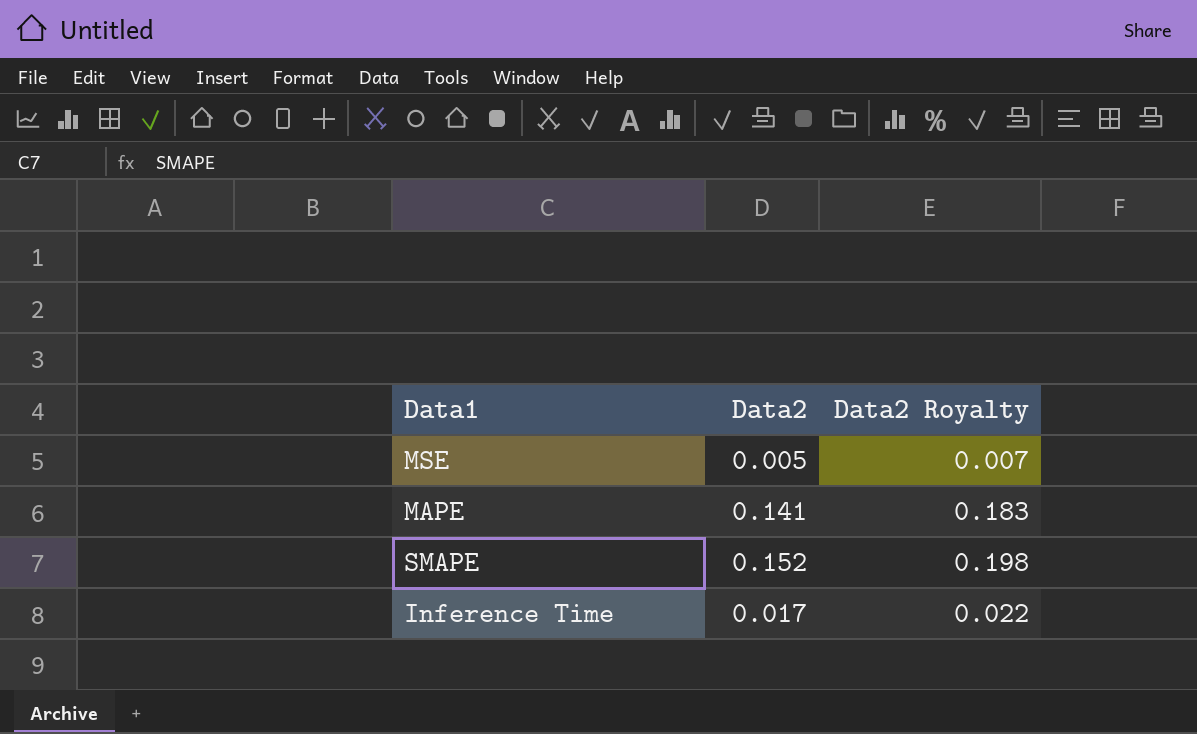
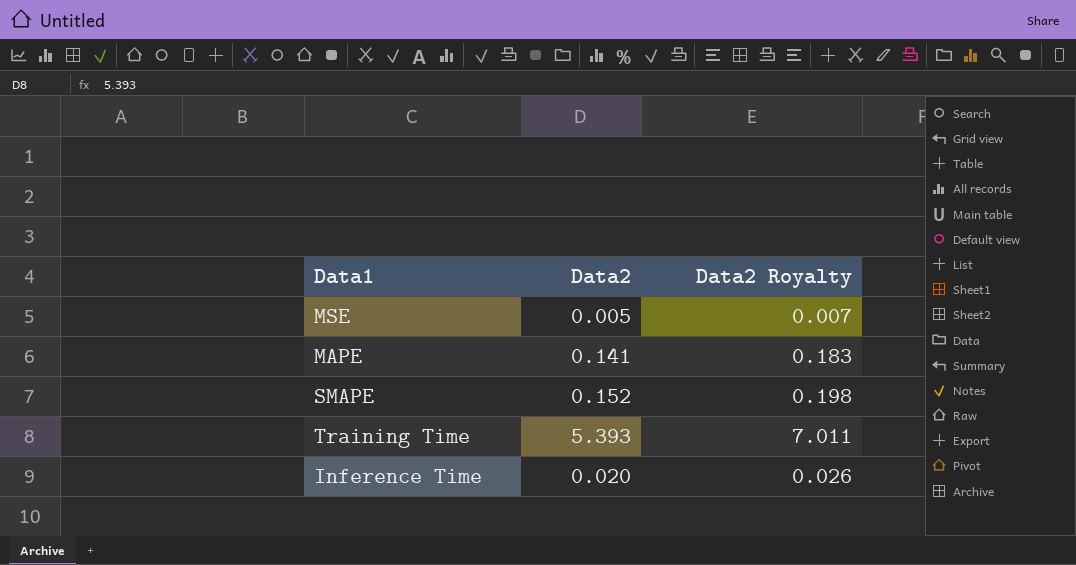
row Training Time: none -> 5.393 | 7.011
Inference Time | Data2: 0.017 -> 0.020
Inference Time | Data2 Royalty: 0.022 -> 0.026

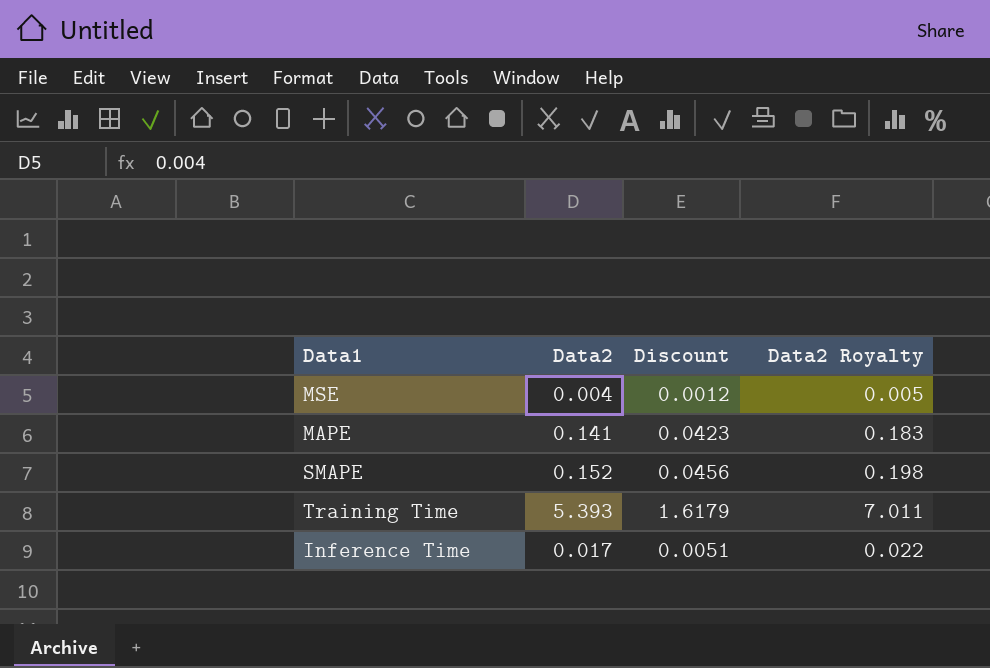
column Discount | formula: none -> [Data2] * 0.3
MSE | Data2: 0.005 -> 0.004
MSE | Data2 Royalty: 0.007 -> 0.005
Inference Time | Data2: 0.020 -> 0.017
Inference Time | Data2 Royalty: 0.026 -> 0.022

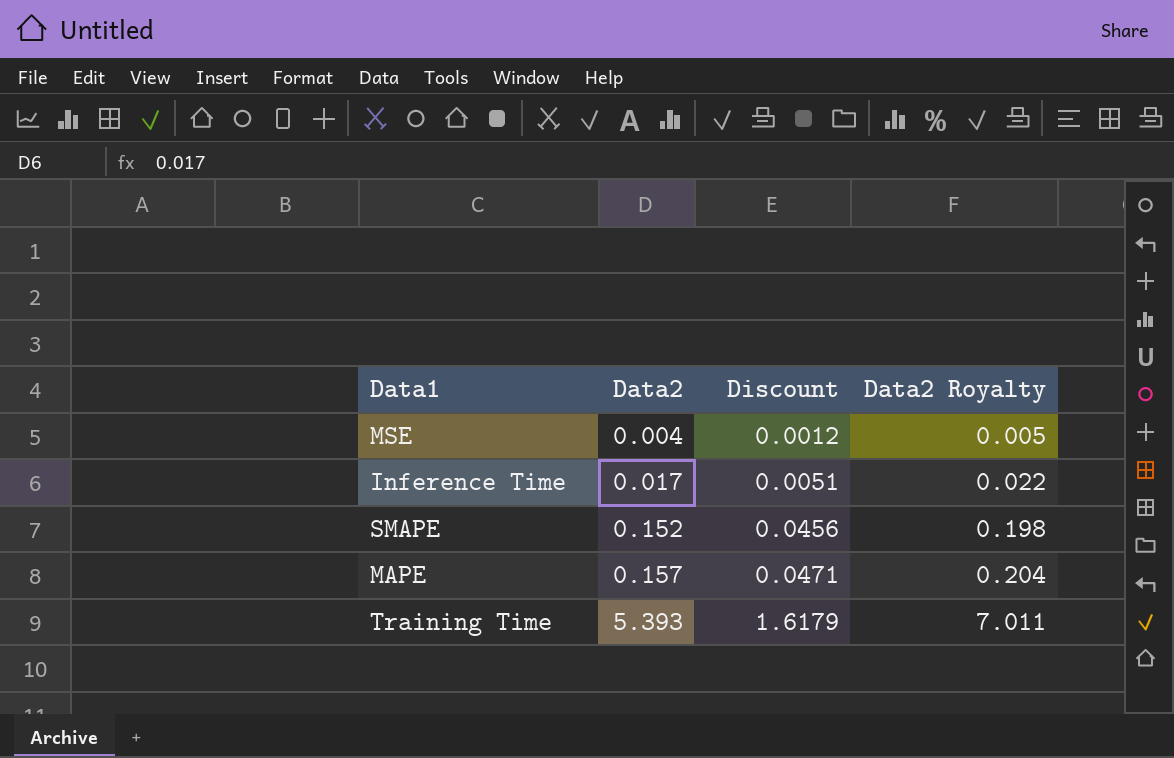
row order: none -> Data2 ascending
MAPE | Data2: 0.141 -> 0.157
MAPE | Discount: 0.0423 -> 0.0471
MAPE | Data2 Royalty: 0.183 -> 0.204

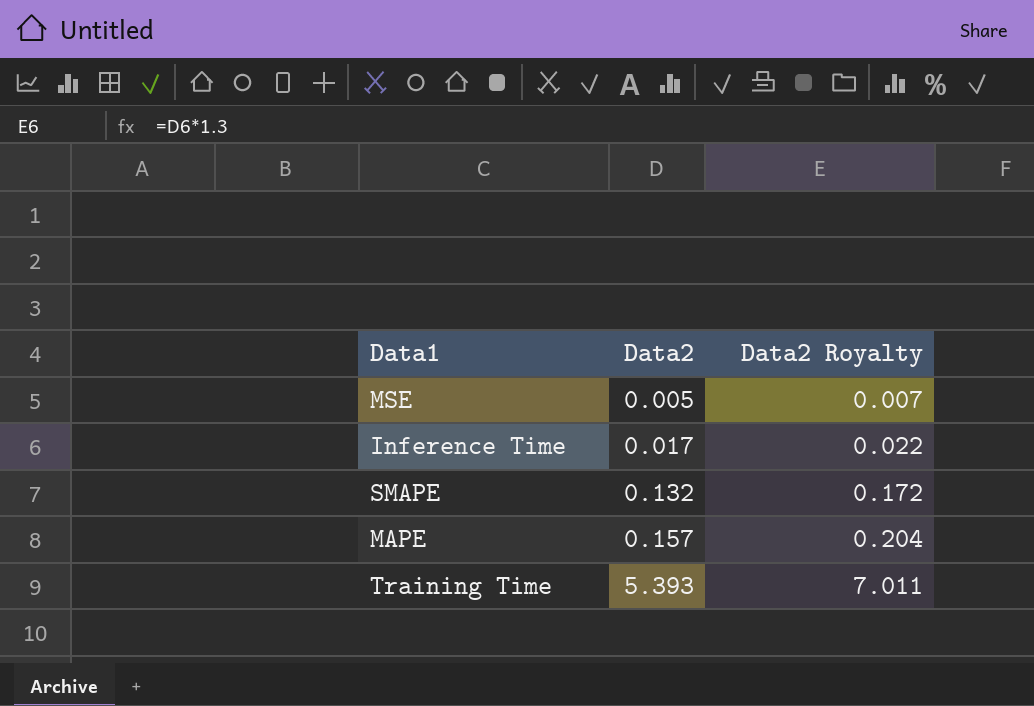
column Discount | formula: [Data2] * 0.3 -> none
MSE | Data2: 0.004 -> 0.005
MSE | Data2 Royalty: 0.005 -> 0.007
SMAPE | Data2: 0.152 -> 0.132
SMAPE | Data2 Royalty: 0.198 -> 0.172

